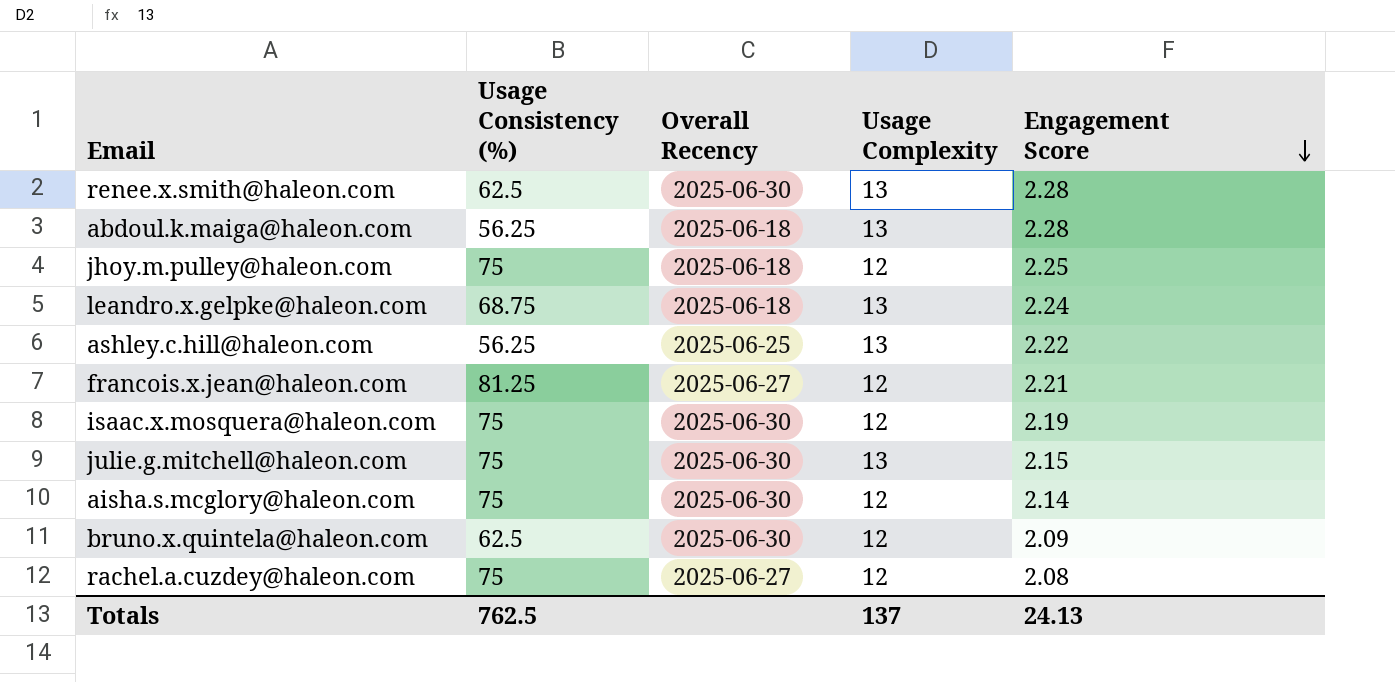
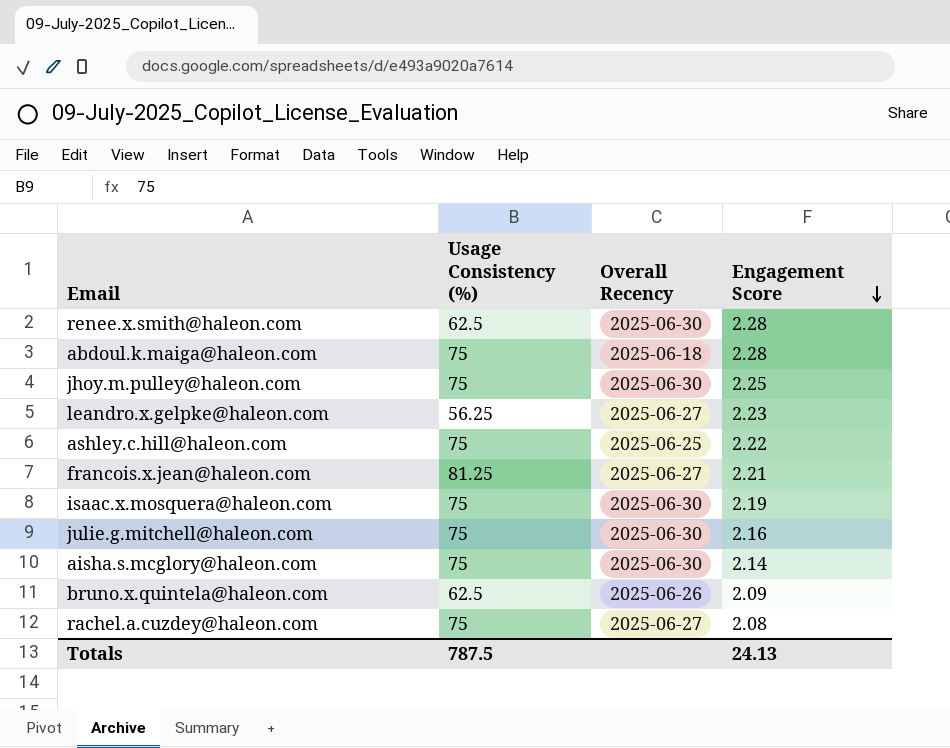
column Usage Complexity | position: 4 -> none
abdoul.k.maiga@haleon.com | Usage Consistency (%): 56.25 -> 75
jhoy.m.pulley@haleon.com | Overall Recency: 2025-06-18 -> 2025-06-30
leandro.x.gelpke@haleon.com | Usage Consistency (%): 68.75 -> 56.25
leandro.x.gelpke@haleon.com | Overall Recency: 2025-06-18 -> 2025-06-27
leandro.x.gelpke@haleon.com | Engagement Score: 2.24 -> 2.23
ashley.c.hill@haleon.com | Usage Consistency (%): 56.25 -> 75
julie.g.mitchell@haleon.com | Engagement Score: 2.15 -> 2.16
bruno.x.quintela@haleon.com | Overall Recency: 2025-06-30 -> 2025-06-26
Totals | Usage Consistency (%): 762.5 -> 787.5

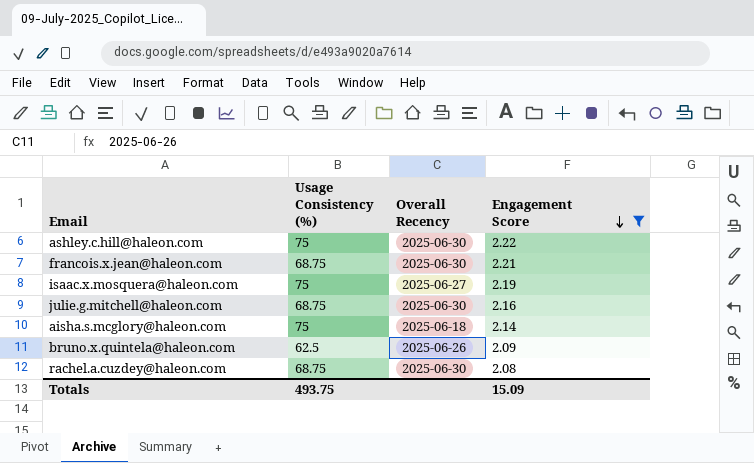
filter: none -> Engagement Score <= 2.22
ashley.c.hill@haleon.com | Overall Recency: 2025-06-25 -> 2025-06-30
francois.x.jean@haleon.com | Usage Consistency (%): 81.25 -> 68.75
francois.x.jean@haleon.com | Overall Recency: 2025-06-27 -> 2025-06-30
isaac.x.mosquera@haleon.com | Overall Recency: 2025-06-30 -> 2025-06-27
julie.g.mitchell@haleon.com | Usage Consistency (%): 75 -> 68.75
aisha.s.mcglory@haleon.com | Overall Recency: 2025-06-30 -> 2025-06-18
rachel.a.cuzdey@haleon.com | Usage Consistency (%): 75 -> 68.75
rachel.a.cuzdey@haleon.com | Overall Recency: 2025-06-27 -> 2025-06-30
Totals | Usage Consistency (%): 787.5 -> 493.75
Totals | Engagement Score: 24.13 -> 15.09

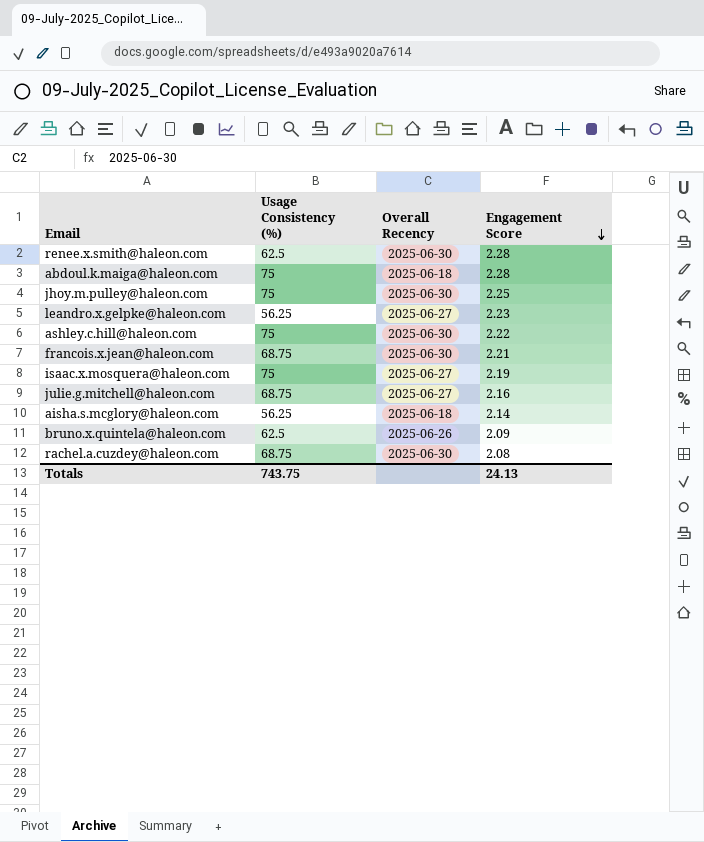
filter: Engagement Score <= 2.22 -> none
julie.g.mitchell@haleon.com | Overall Recency: 2025-06-30 -> 2025-06-27
aisha.s.mcglory@haleon.com | Usage Consistency (%): 75 -> 56.25
Totals | Usage Consistency (%): 493.75 -> 743.75
Totals | Engagement Score: 15.09 -> 24.13

